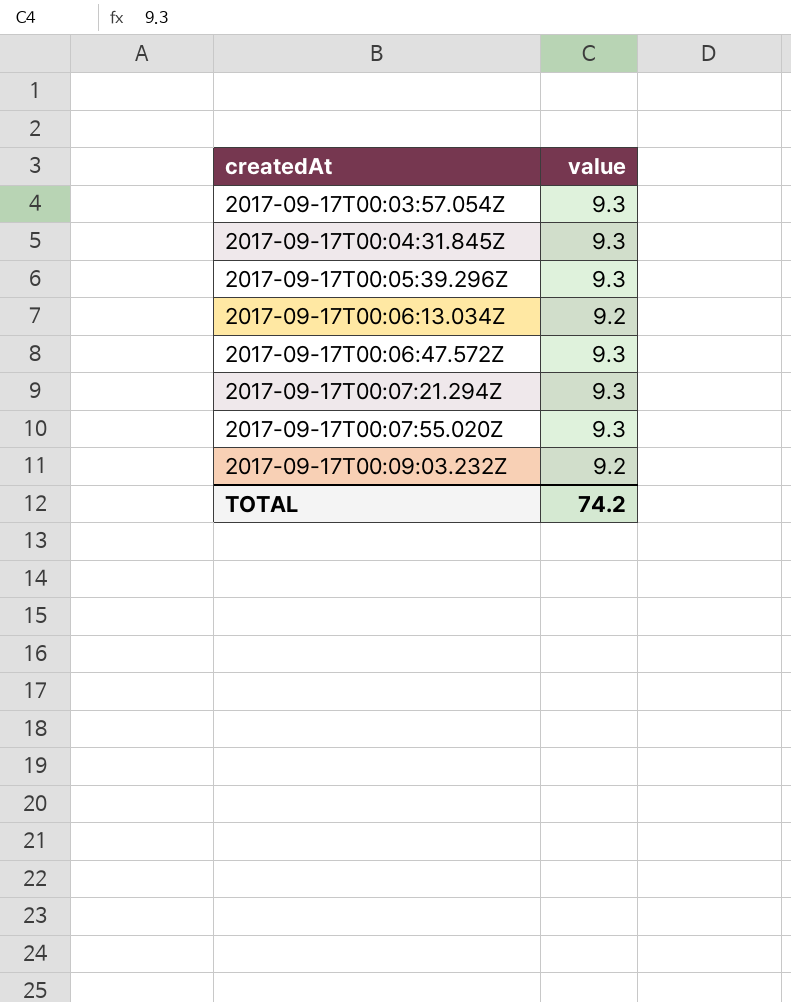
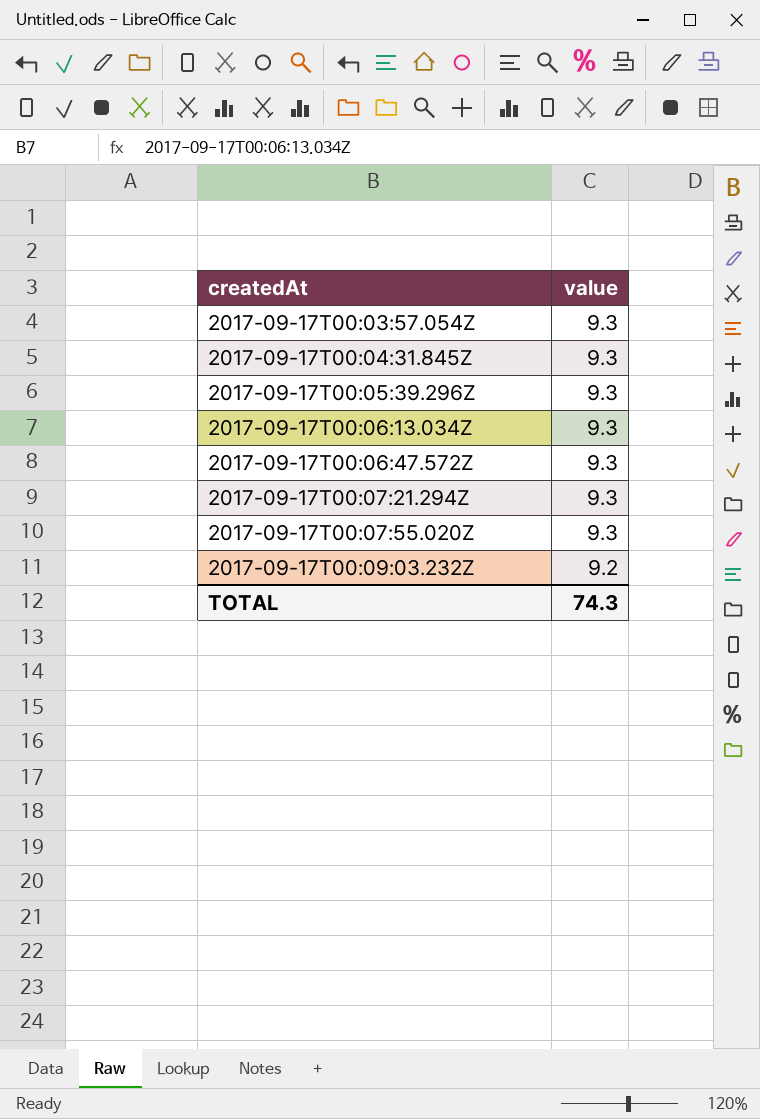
2017-09-17T00:06:13.034Z | value: 9.2 -> 9.3
TOTAL | value: 74.2 -> 74.3

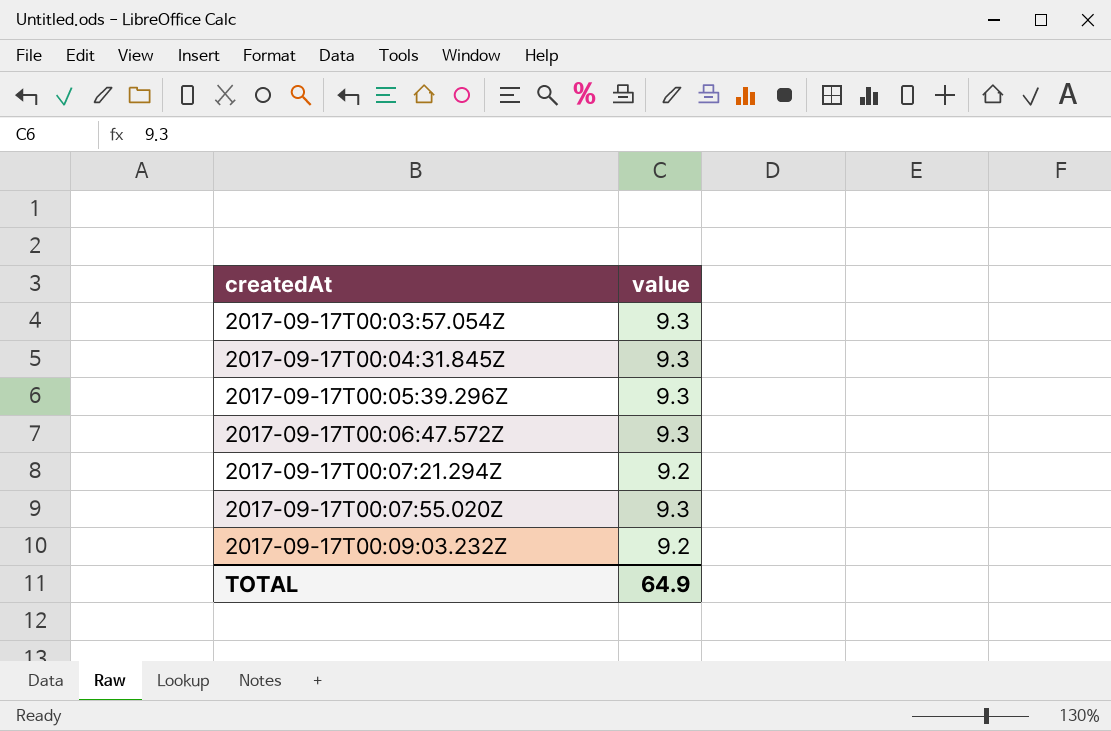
row 2017-09-17T00:06:13.034Z: 9.3 -> none
2017-09-17T00:07:21.294Z | value: 9.3 -> 9.2
TOTAL | value: 74.3 -> 64.9

